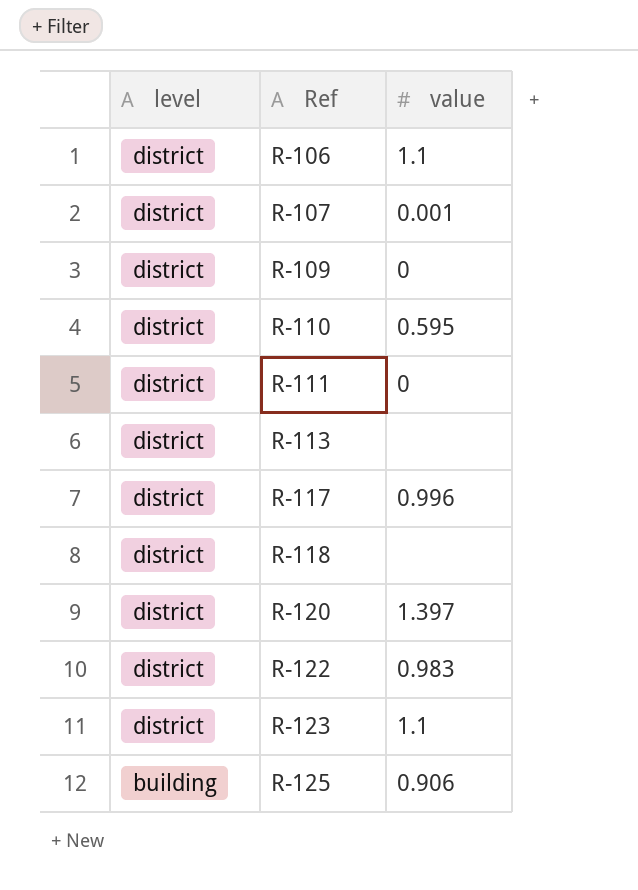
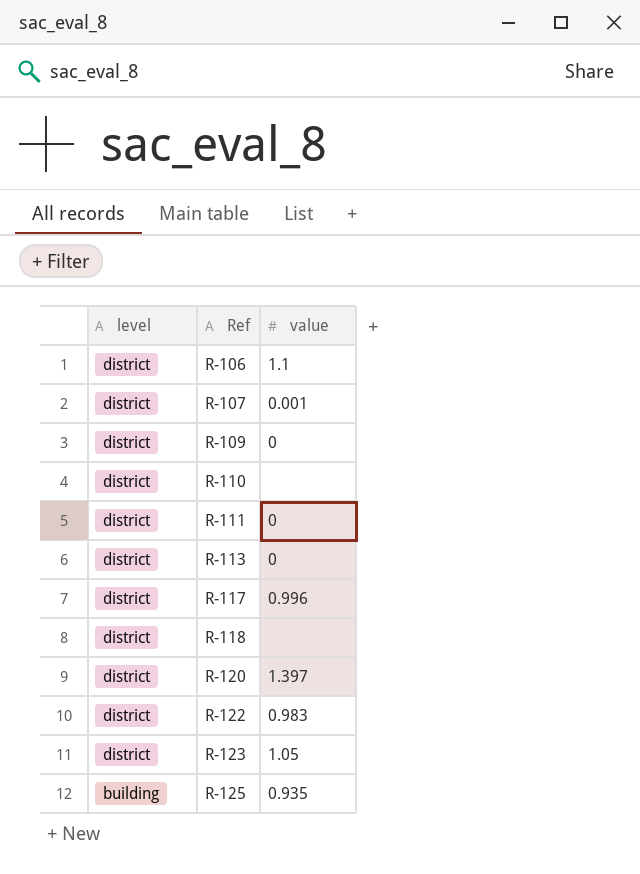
R-110 | value: 0.595 -> none
R-113 | value: none -> 0
R-123 | value: 1.1 -> 1.05
R-125 | value: 0.906 -> 0.935

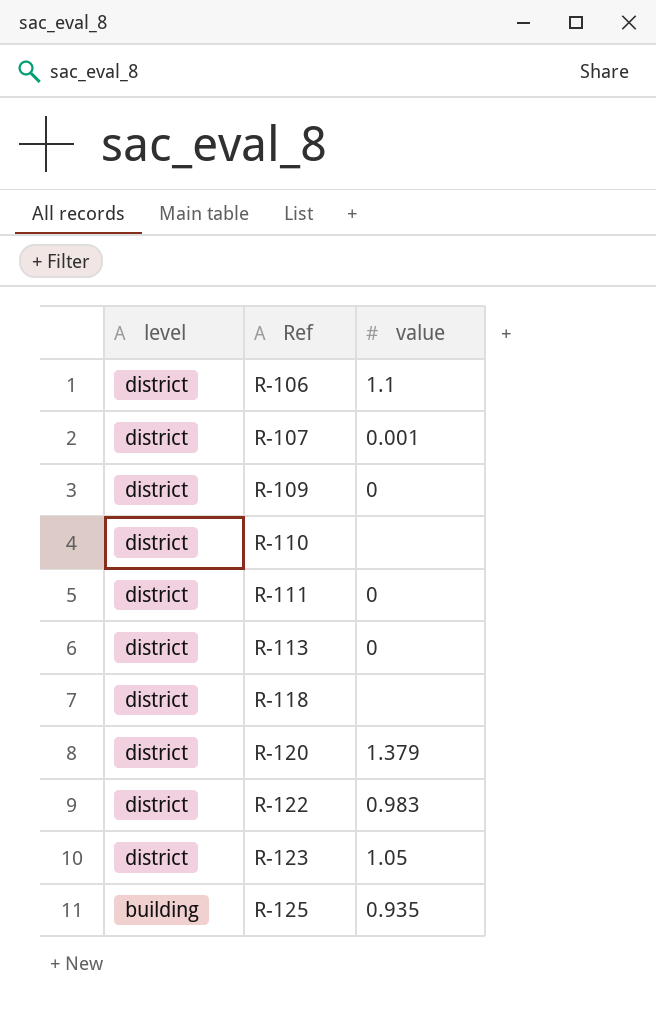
row R-117: district | 0.996 -> none
R-120 | value: 1.397 -> 1.379

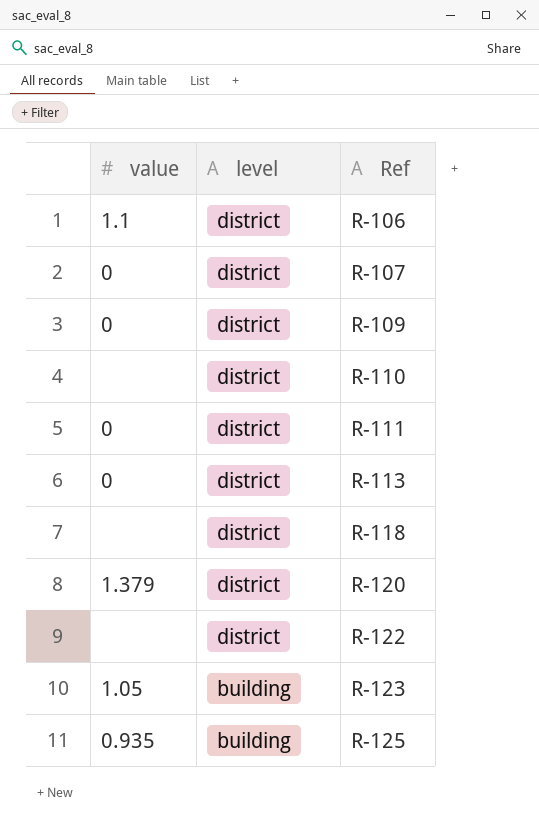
column value | position: 3 -> 1
R-107 | value: 0.001 -> 0
R-122 | value: 0.983 -> none
R-123 | level: district -> building

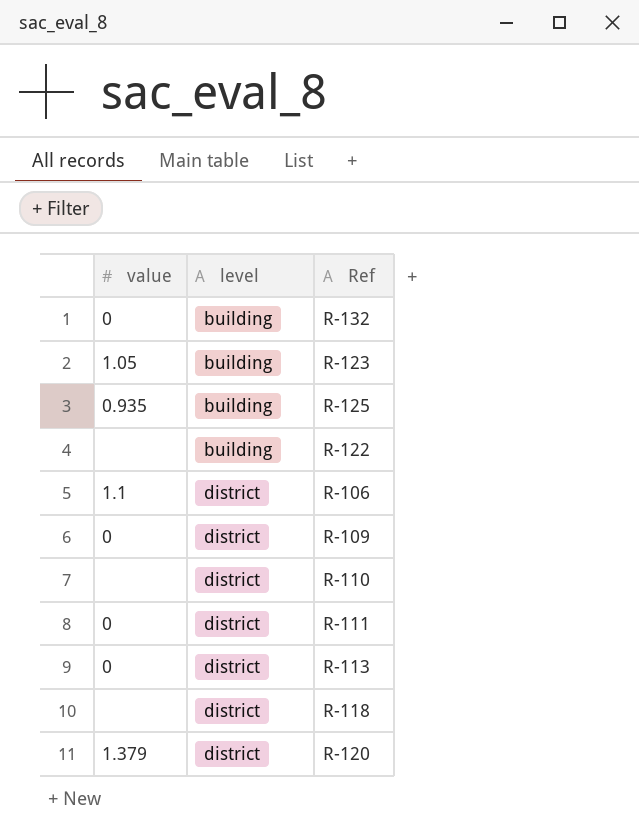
row order: level descending -> level ascending
row R-107: 0 | district -> none
row R-132: none -> 0 | building
R-122 | level: district -> building

